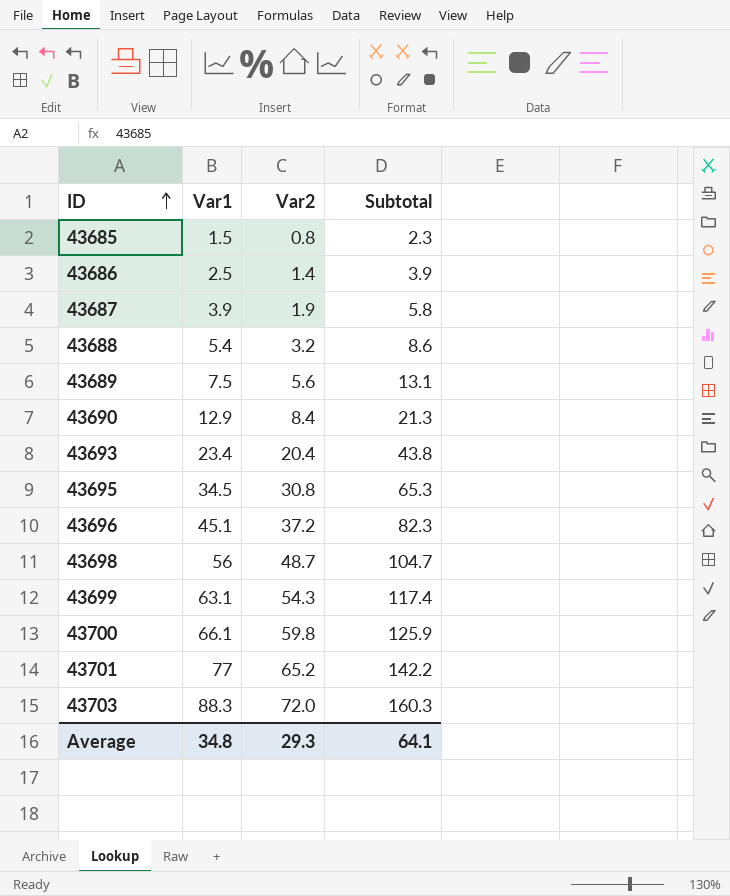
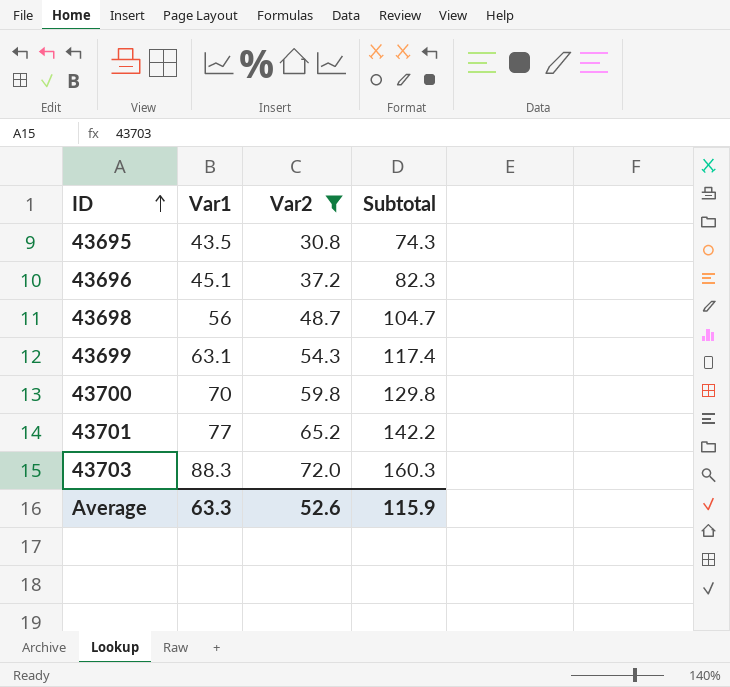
filter: none -> Var2 >= 30.8
43695 | Var1: 34.5 -> 43.5
43695 | Subtotal: 65.3 -> 74.3
43700 | Var1: 66.1 -> 70
43700 | Subtotal: 125.9 -> 129.8
Average | Var1: 34.8 -> 63.3
Average | Var2: 29.3 -> 52.6
Average | Subtotal: 64.1 -> 115.9

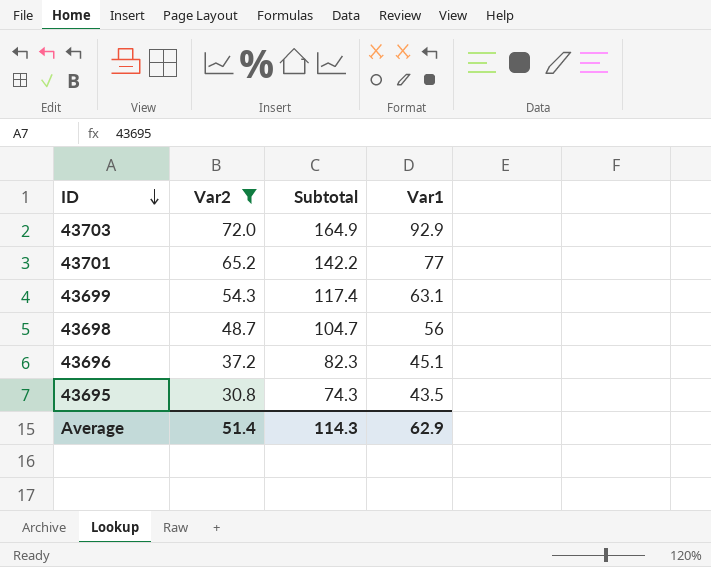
row order: ID ascending -> ID descending
column Var1 | position: 2 -> 4
row 43700: 70 | 59.8 | 129.8 -> none
43703 | Subtotal: 160.3 -> 164.9
43703 | Var1: 88.3 -> 92.9
Average | Var2: 52.6 -> 51.4
Average | Subtotal: 115.9 -> 114.3
Average | Var1: 63.3 -> 62.9

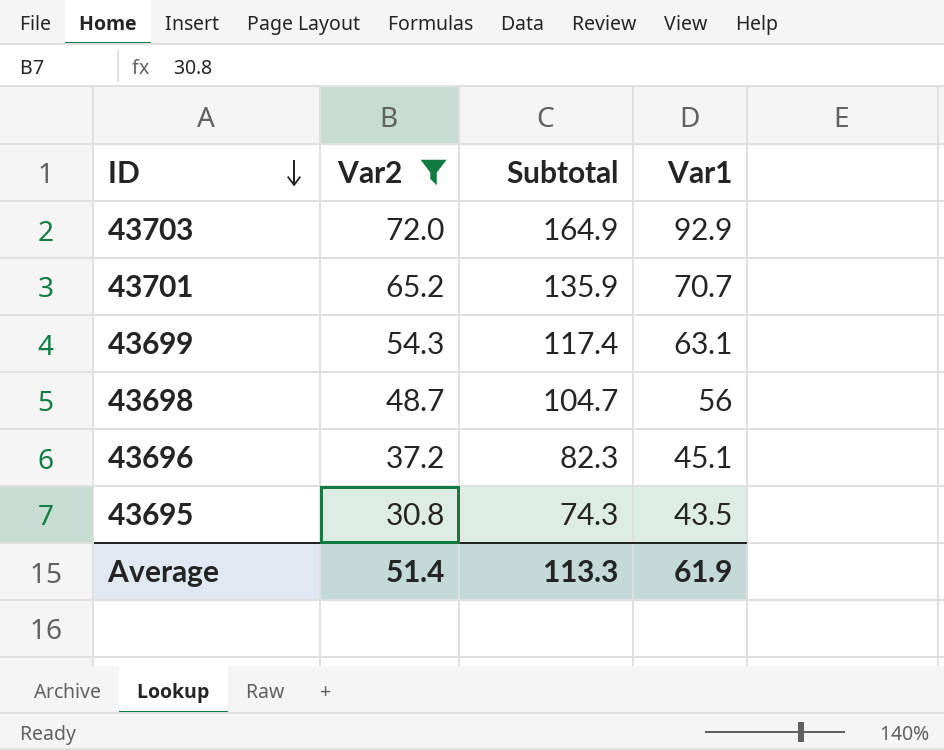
43701 | Subtotal: 142.2 -> 135.9
43701 | Var1: 77 -> 70.7
Average | Subtotal: 114.3 -> 113.3
Average | Var1: 62.9 -> 61.9

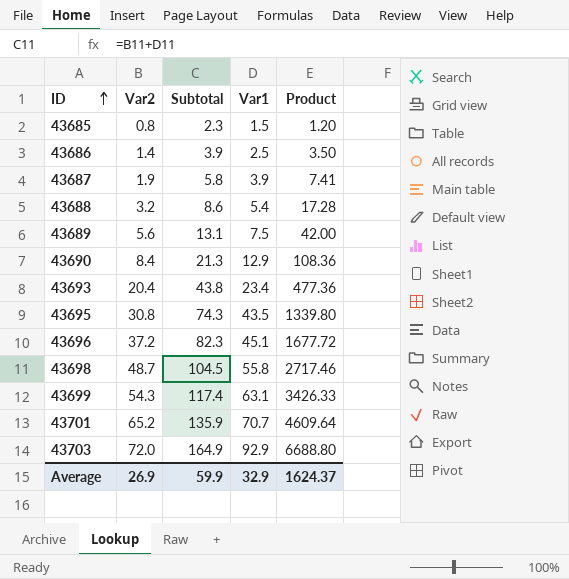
filter: Var2 >= 30.8 -> none
row order: ID descending -> ID ascending
column Product | formula: none -> [Var2] * [Var1]
43698 | Subtotal: 104.7 -> 104.5
43698 | Var1: 56 -> 55.8
Average | Var2: 51.4 -> 26.9
Average | Subtotal: 113.3 -> 59.9
Average | Var1: 61.9 -> 32.9

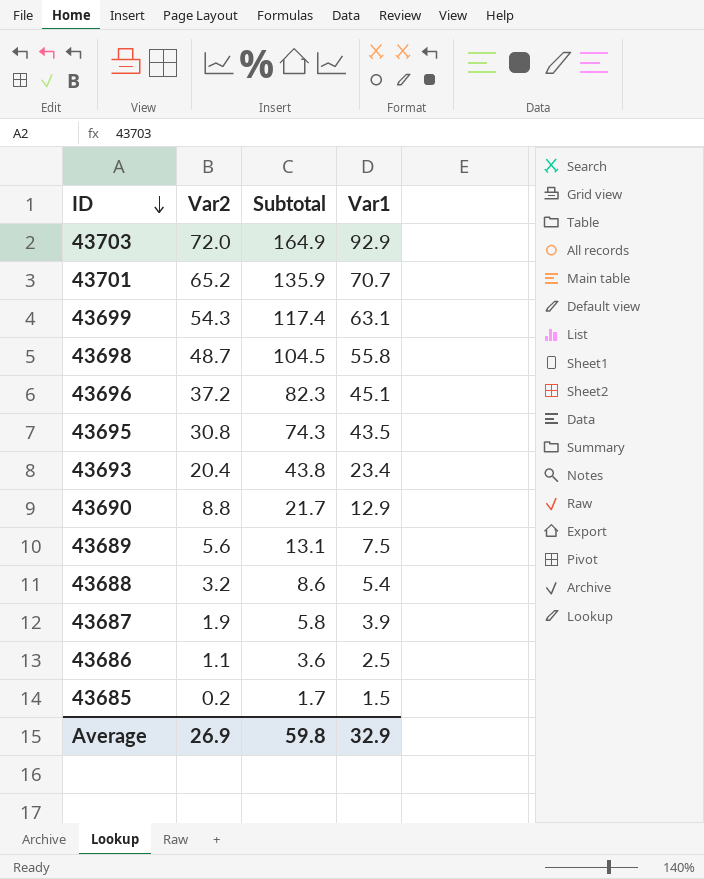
row order: ID ascending -> ID descending
column Product | formula: [Var2] * [Var1] -> none
43690 | Var2: 8.4 -> 8.8
43690 | Subtotal: 21.3 -> 21.7
43686 | Var2: 1.4 -> 1.1
43686 | Subtotal: 3.9 -> 3.6
43685 | Var2: 0.8 -> 0.2
43685 | Subtotal: 2.3 -> 1.7
Average | Subtotal: 59.9 -> 59.8

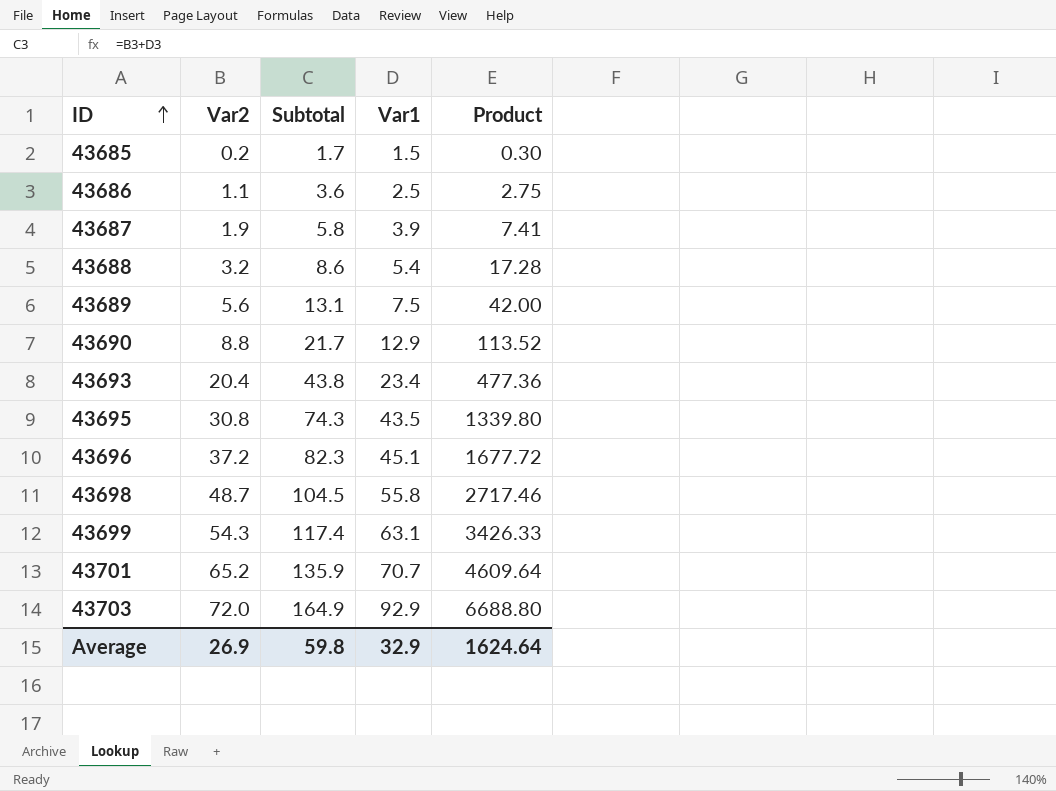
row order: ID descending -> ID ascending
column Product | formula: none -> [Var2] * [Var1]

